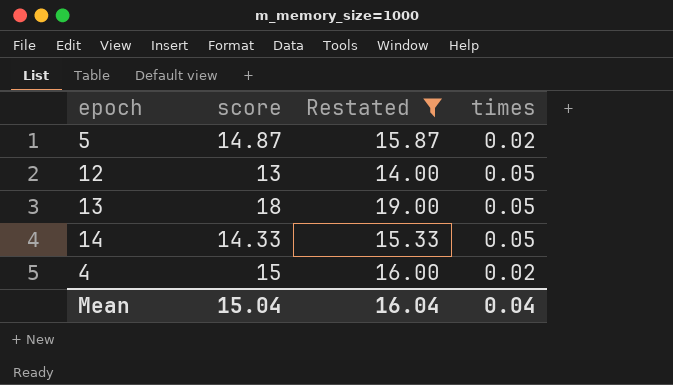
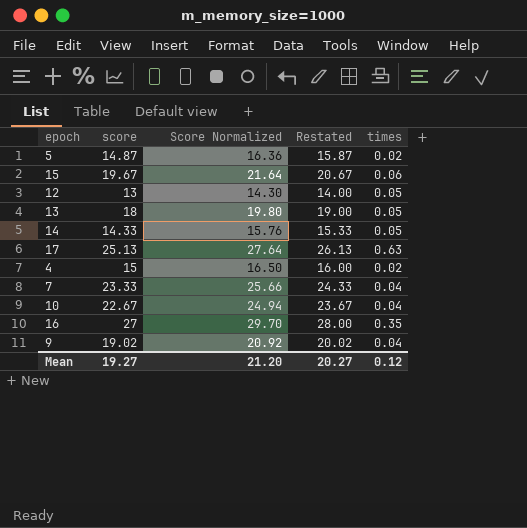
filter: Restated <= 19.00 -> none
column Score Normalized | formula: none -> [score] * 1.1
Mean | score: 15.04 -> 19.27
Mean | Restated: 16.04 -> 20.27
Mean | times: 0.04 -> 0.12

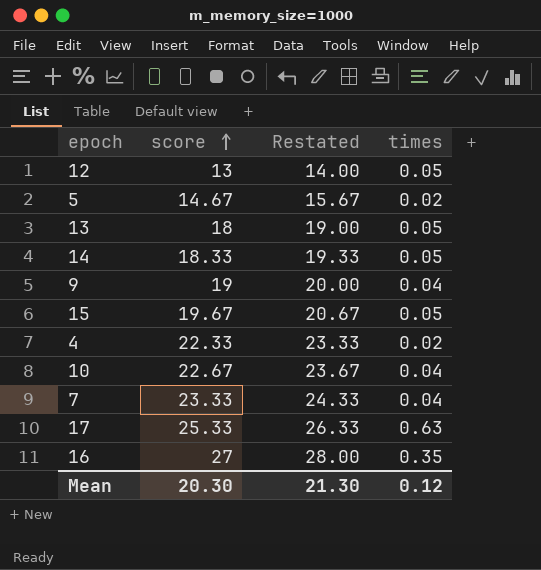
row order: none -> score ascending
column Score Normalized | formula: [score] * 1.1 -> none
5 | score: 14.87 -> 14.67
5 | Restated: 15.87 -> 15.67
14 | score: 14.33 -> 18.33
14 | Restated: 15.33 -> 19.33
9 | score: 19.02 -> 19
9 | Restated: 20.02 -> 20.00
15 | times: 0.06 -> 0.05
4 | score: 15 -> 22.33
4 | Restated: 16.00 -> 23.33
17 | score: 25.13 -> 25.33
17 | Restated: 26.13 -> 26.33
Mean | score: 19.27 -> 20.30
Mean | Restated: 20.27 -> 21.30

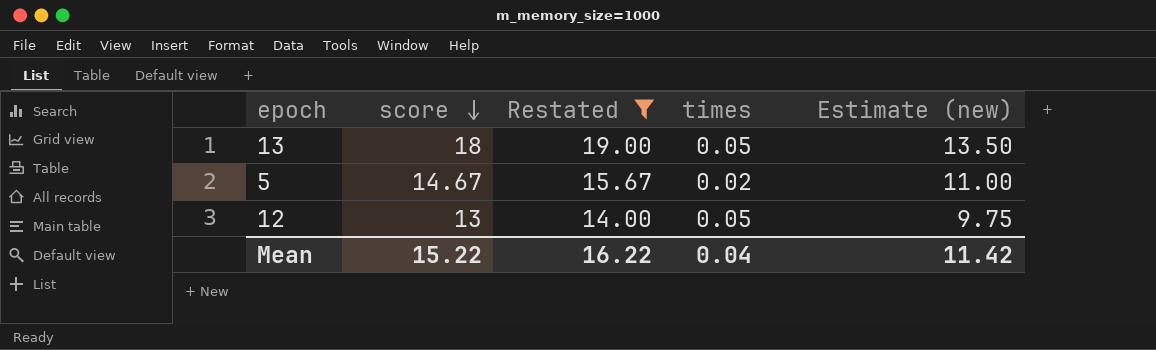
filter: none -> Restated <= 19.00
row order: score ascending -> score descending
column Estimate (new) | formula: none -> [score] * 0.75
Mean | score: 20.30 -> 15.22
Mean | Restated: 21.30 -> 16.22
Mean | times: 0.12 -> 0.04

